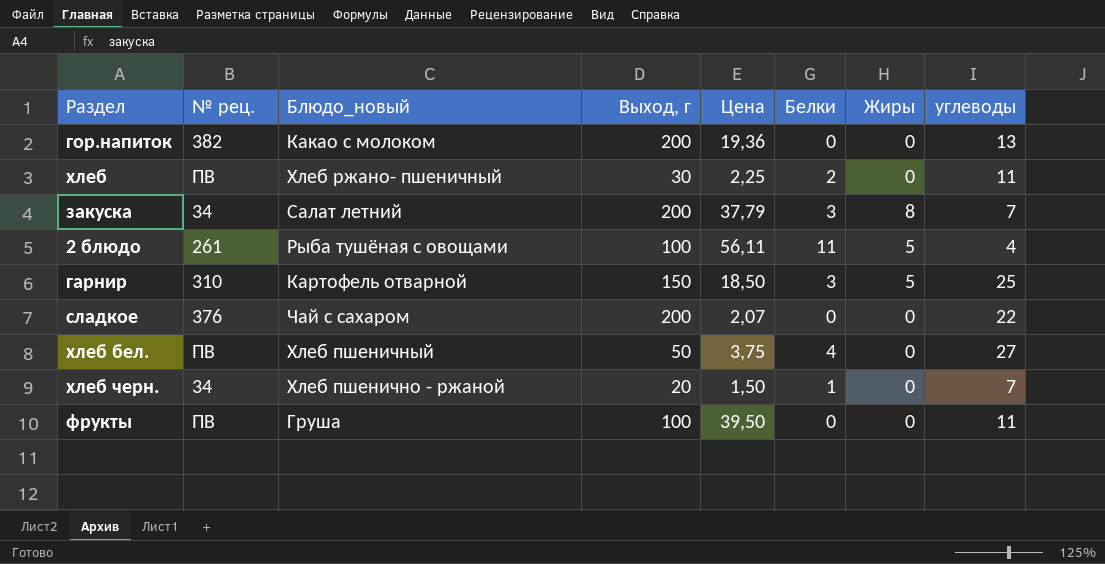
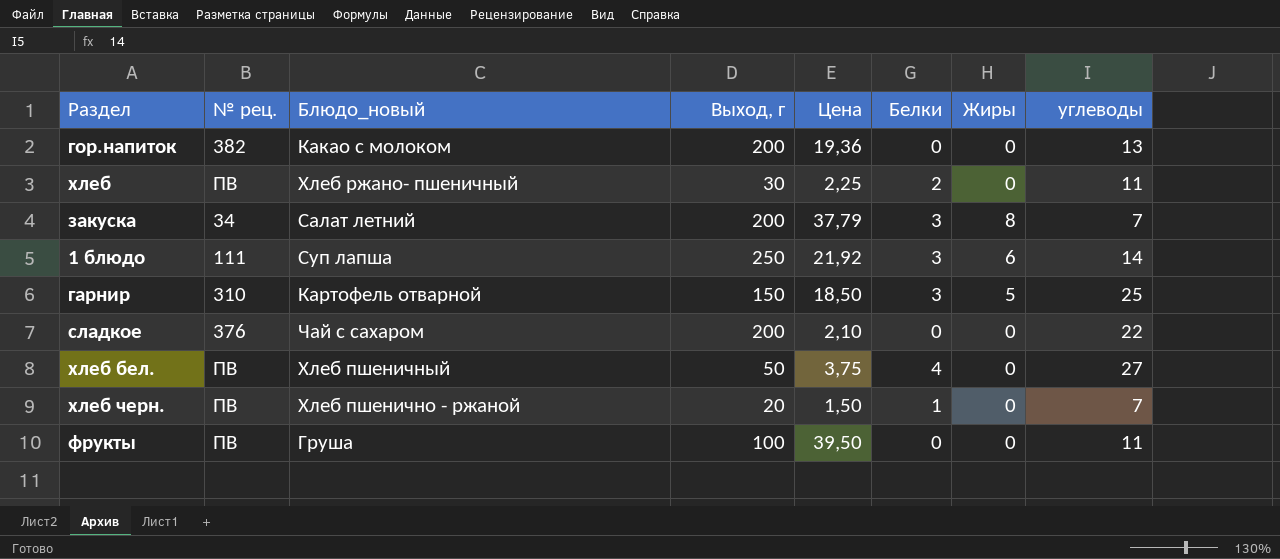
row 2 блюдо: 261 | Рыба тушёная с овощами | 100 | 56,11 | 11 | 5 | 4 -> none
row 1 блюдо: none -> 111 | Суп лапша | 250 | 21,92 | 3 | 6 | 14
сладкое | Цена: 2,07 -> 2,10
хлеб черн. | № рец.: 34 -> ПВ

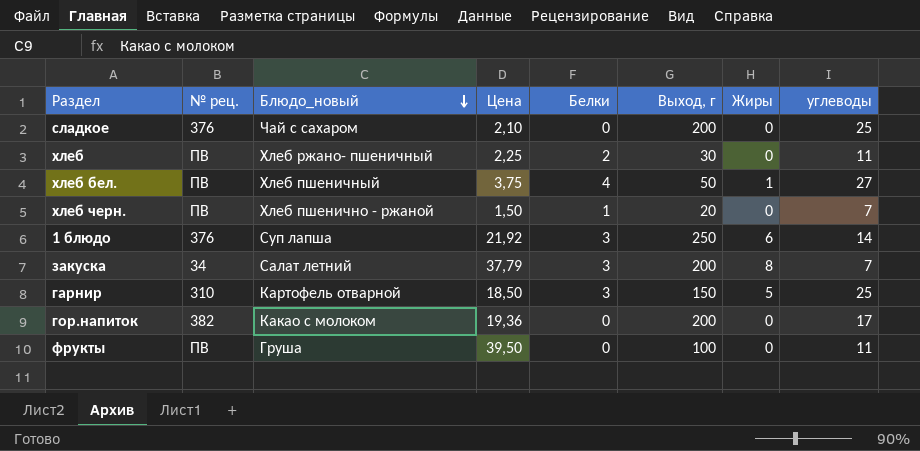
row order: none -> Блюдо_новый descending
column Выход, г | position: 4 -> 6
сладкое | углеводы: 22 -> 25
хлеб бел. | Жиры: 0 -> 1
1 блюдо | № рец.: 111 -> 376
гор.напиток | углеводы: 13 -> 17

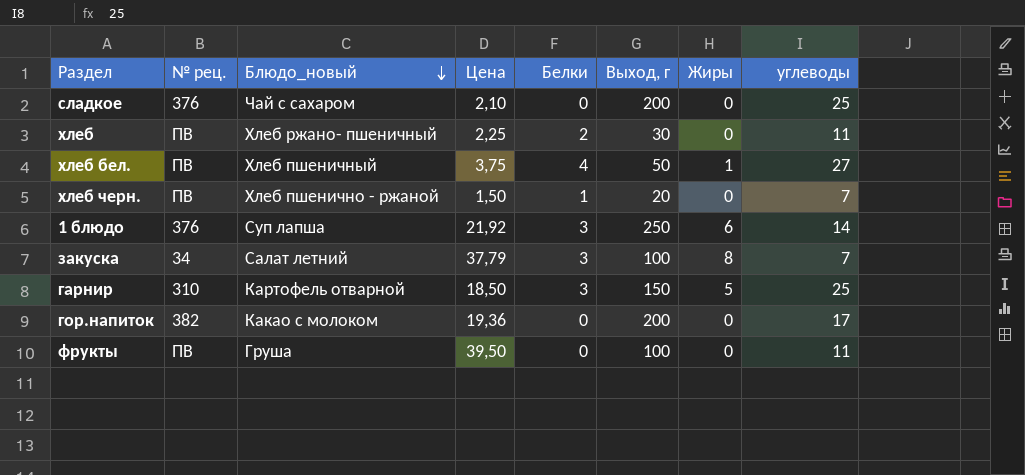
закуска | Выход, г: 200 -> 100

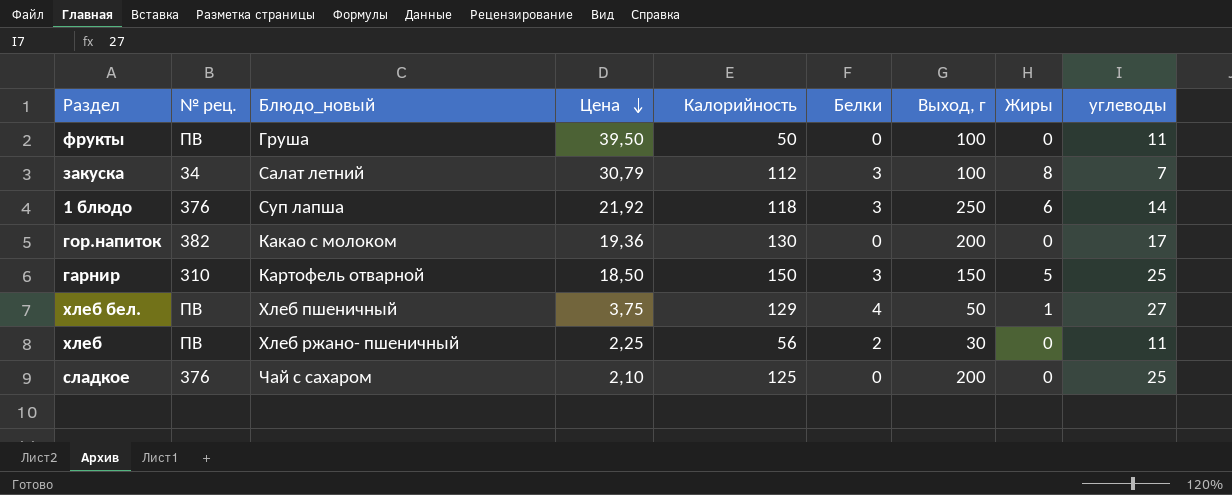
row order: Блюдо_новый descending -> Цена descending
column Калорийность | position: none -> 5
row хлеб черн.: ПВ | Хлеб пшенично - ржаной | 1,50 | 1 | 20 | 0 | 7 -> none
закуска | Цена: 37,79 -> 30,79

